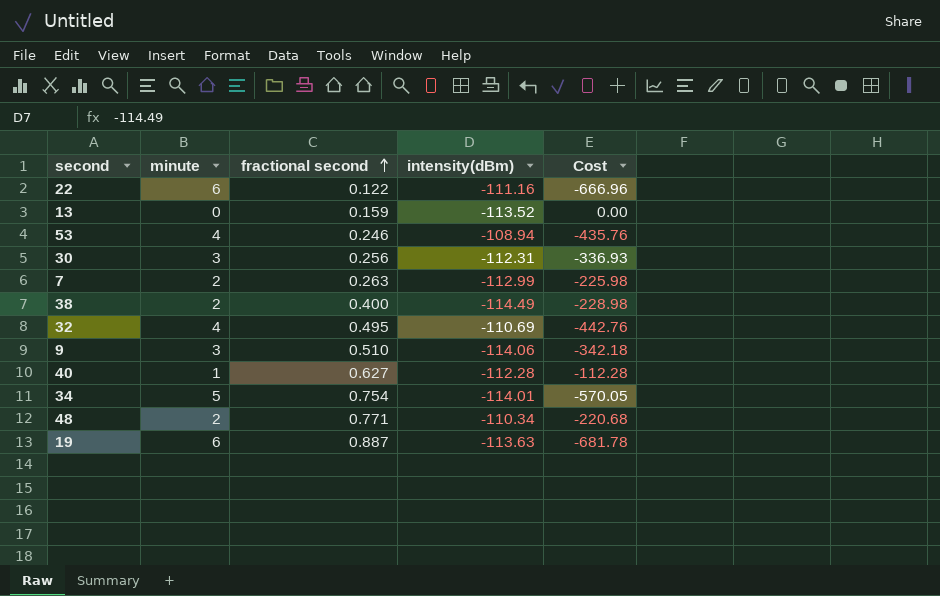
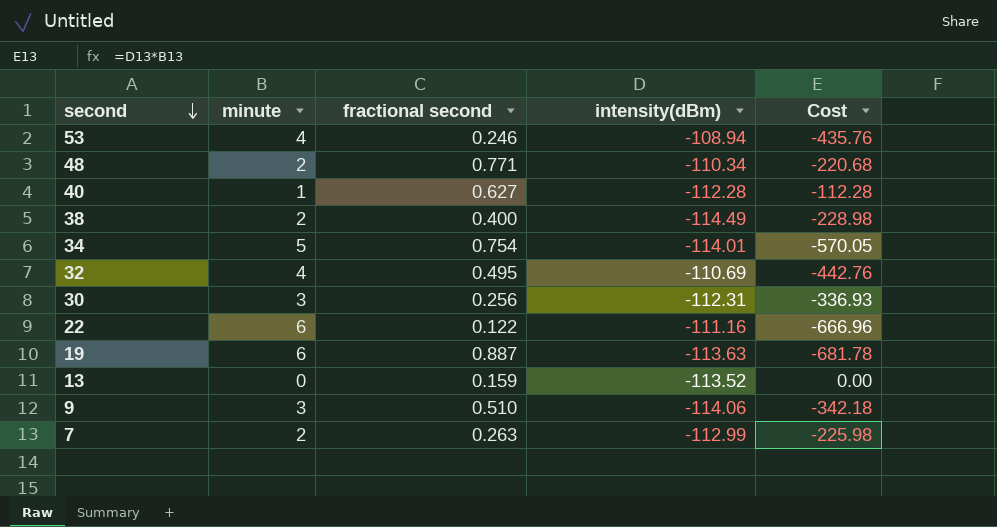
row order: fractional second ascending -> second descending

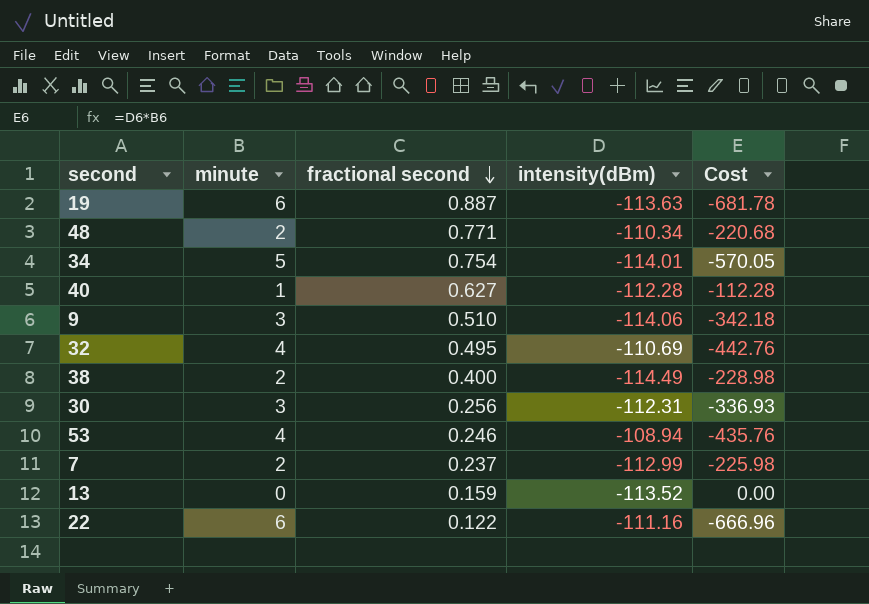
row order: second descending -> fractional second descending
7 | fractional second: 0.263 -> 0.237

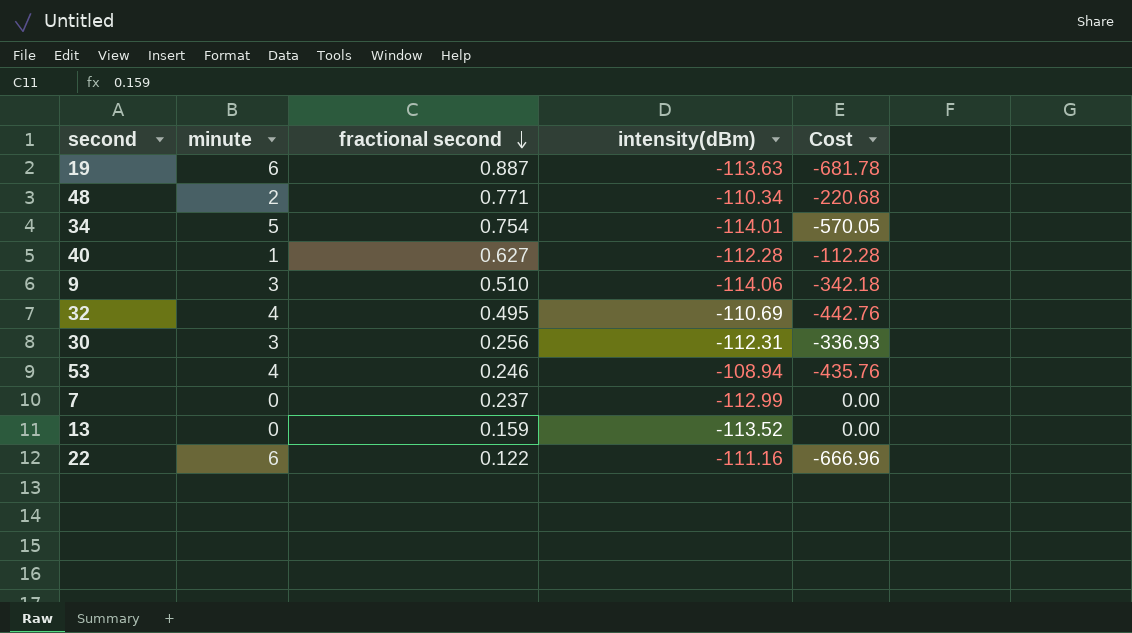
row 38: 2 | 0.400 | -114.49 | -228.98 -> none
7 | minute: 2 -> 0
7 | Cost: -225.98 -> 0.00

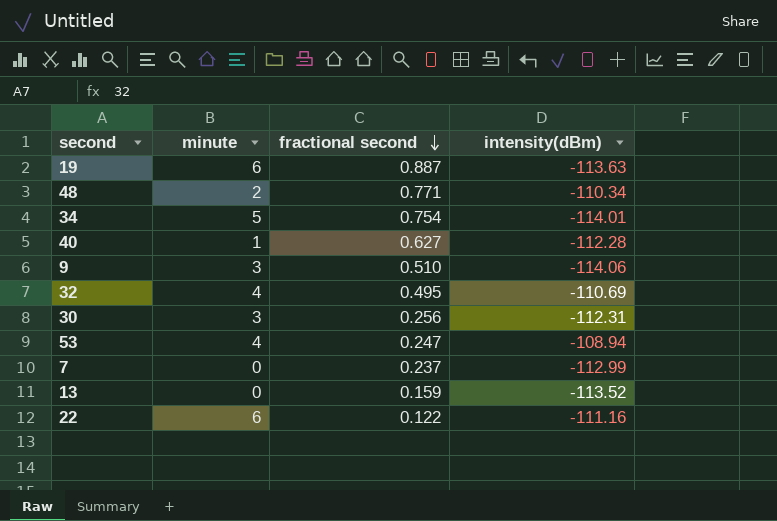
column Cost | formula: [minute] * [intensity(dBm)] -> none
53 | fractional second: 0.246 -> 0.247

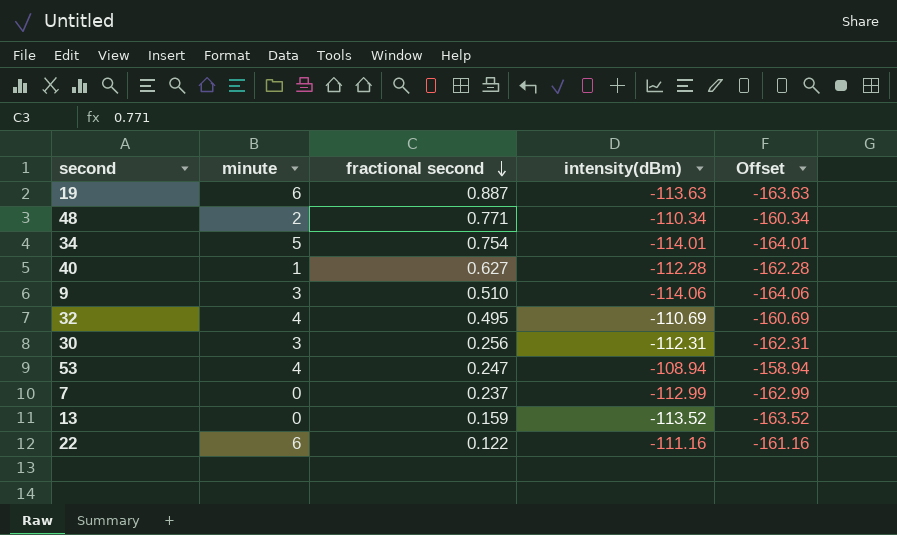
column Offset | formula: none -> [intensity(dBm)] - 50

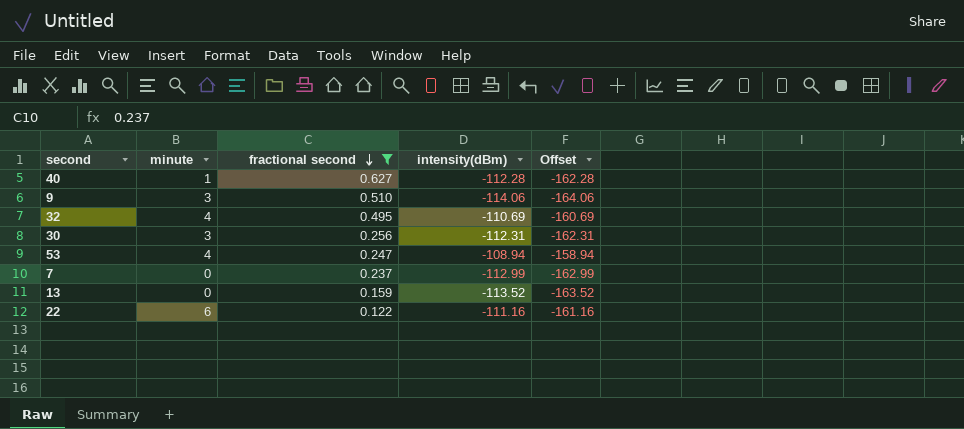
filter: none -> fractional second <= 0.627

